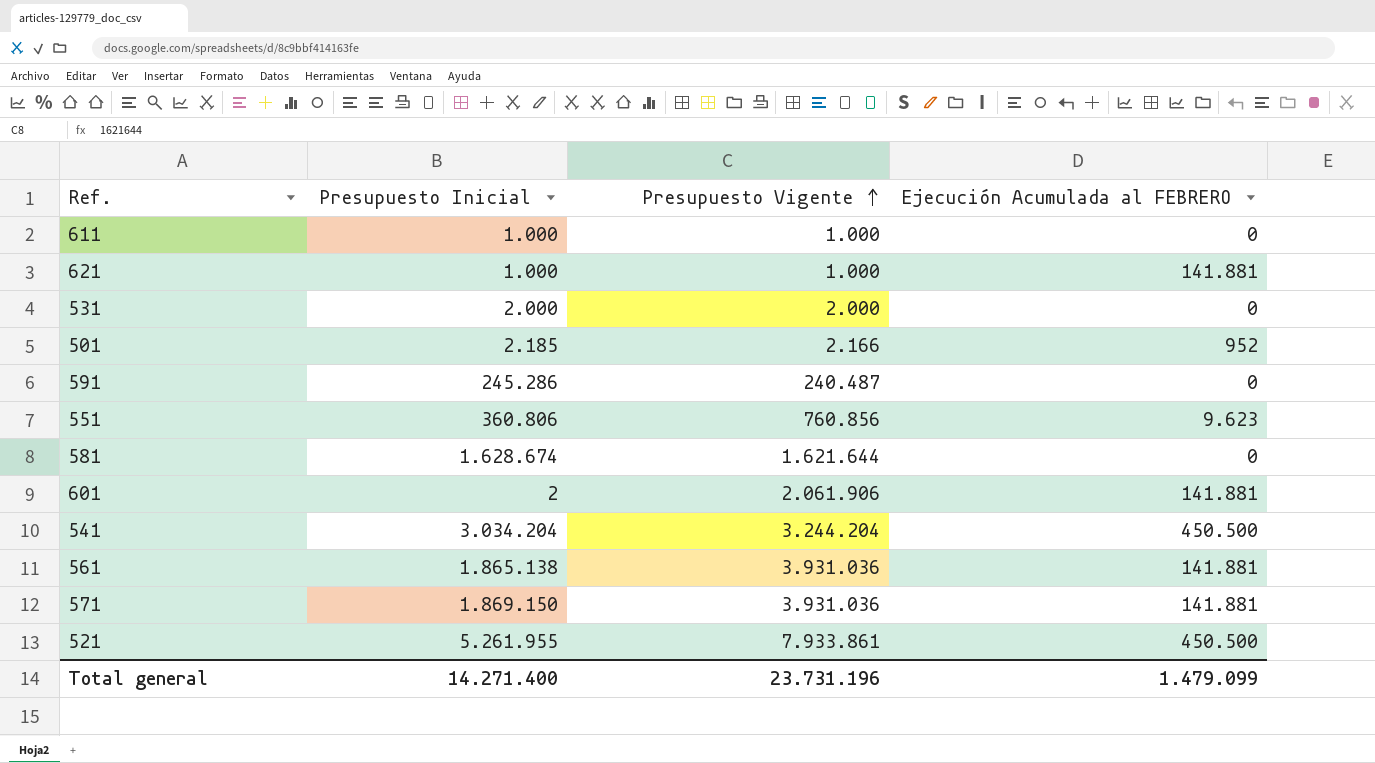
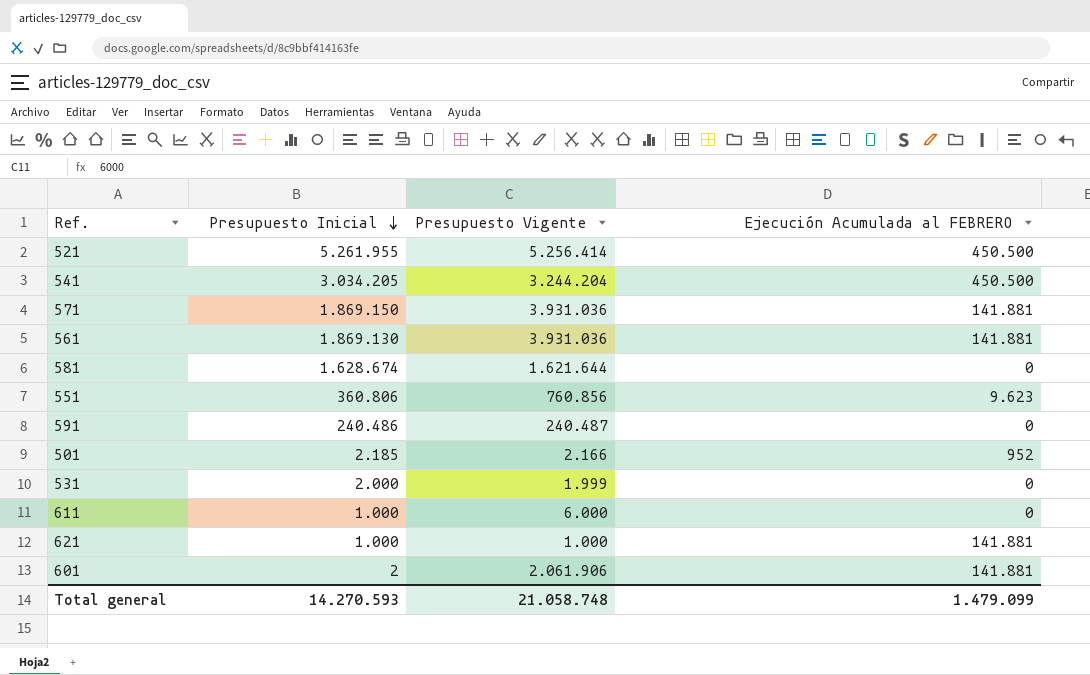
row order: Presupuesto Vigente ascending -> Presupuesto Inicial descending
521 | Presupuesto Vigente: 7.933.861 -> 5.256.414
541 | Presupuesto Inicial: 3.034.204 -> 3.034.205
561 | Presupuesto Inicial: 1.865.138 -> 1.869.130
591 | Presupuesto Inicial: 245.286 -> 240.486
531 | Presupuesto Vigente: 2.000 -> 1.999
611 | Presupuesto Vigente: 1.000 -> 6.000
Total general | Presupuesto Inicial: 14.271.400 -> 14.270.593
Total general | Presupuesto Vigente: 23.731.196 -> 21.058.748

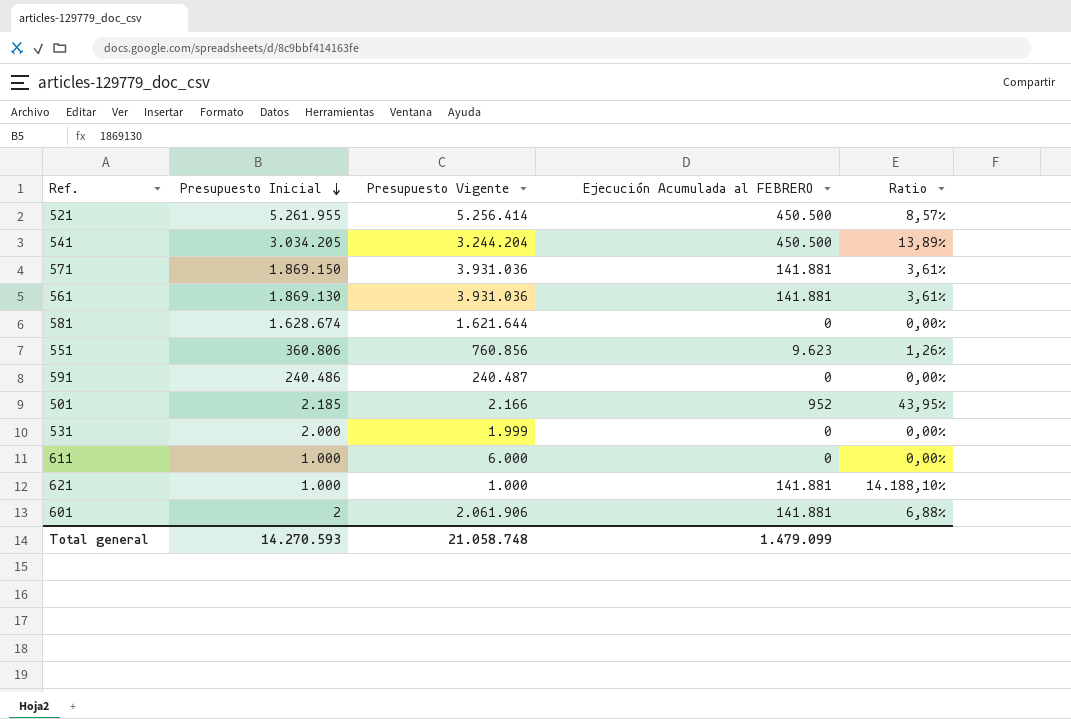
column Ratio | formula: none -> [Ejecución Acumulada al FEBRERO] / [Presupuesto Vigente]

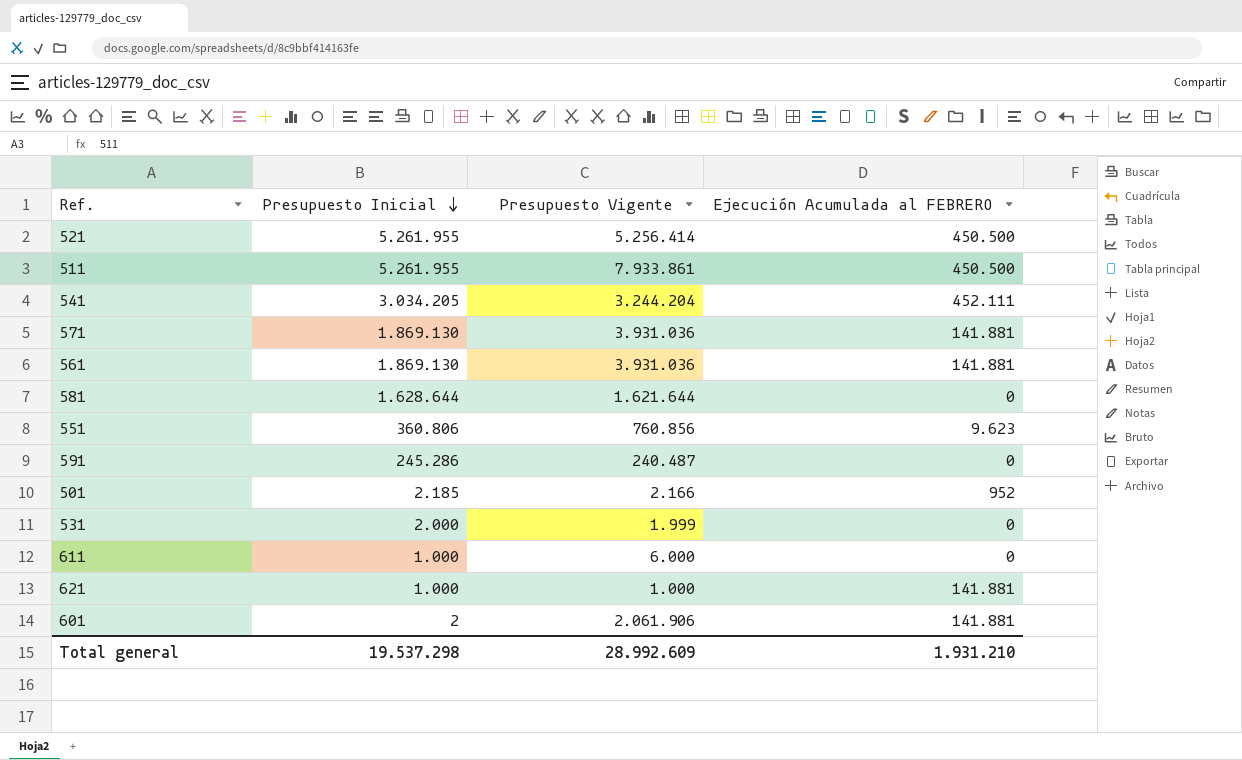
column Ratio | formula: [Ejecución Acumulada al FEBRERO] / [Presupuesto Vigente] -> none
row 511: none -> 5.261.955 | 7.933.861 | 450.500
541 | Ejecución Acumulada al FEBRERO: 450.500 -> 452.111
571 | Presupuesto Inicial: 1.869.150 -> 1.869.130
581 | Presupuesto Inicial: 1.628.674 -> 1.628.644
591 | Presupuesto Inicial: 240.486 -> 245.286
Total general | Presupuesto Inicial: 14.270.593 -> 19.537.298
Total general | Presupuesto Vigente: 21.058.748 -> 28.992.609
Total general | Ejecución Acumulada al FEBRERO: 1.479.099 -> 1.931.210

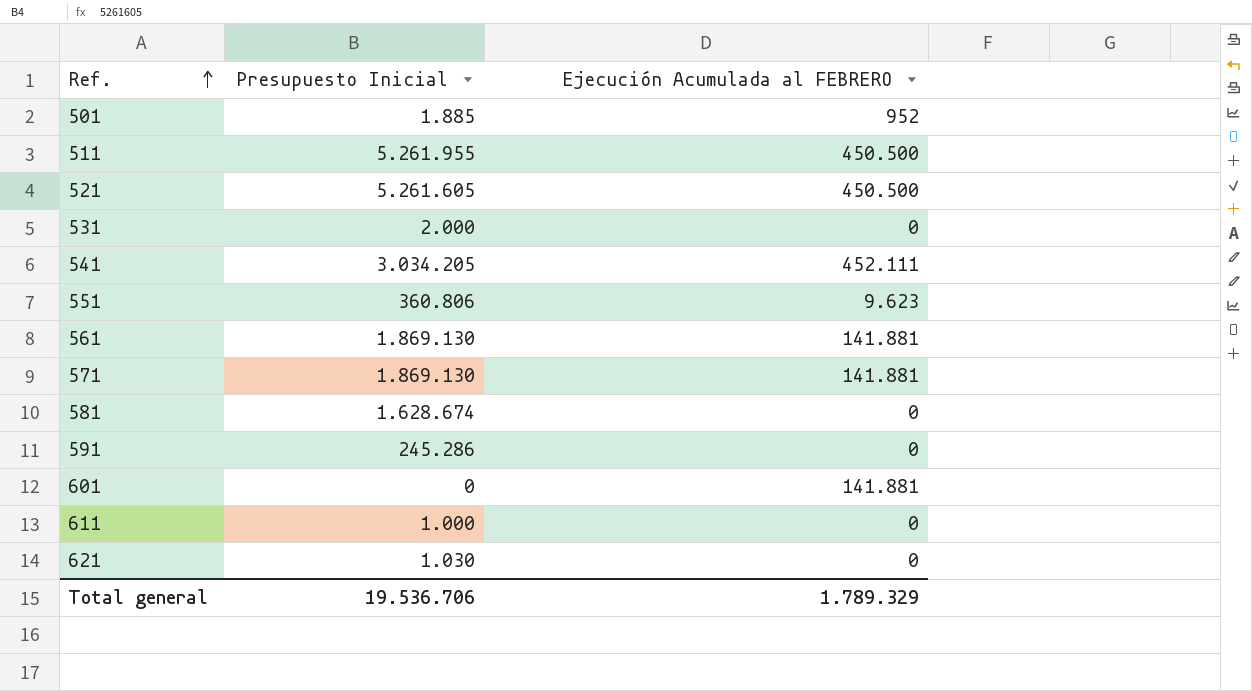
row order: Presupuesto Inicial descending -> Ref. ascending
column Presupuesto Vigente | position: 3 -> none
501 | Presupuesto Inicial: 2.185 -> 1.885
521 | Presupuesto Inicial: 5.261.955 -> 5.261.605
581 | Presupuesto Inicial: 1.628.644 -> 1.628.674
601 | Presupuesto Inicial: 2 -> 0
621 | Presupuesto Inicial: 1.000 -> 1.030
621 | Ejecución Acumulada al FEBRERO: 141.881 -> 0
Total general | Presupuesto Inicial: 19.537.298 -> 19.536.706
Total general | Ejecución Acumulada al FEBRERO: 1.931.210 -> 1.789.329

